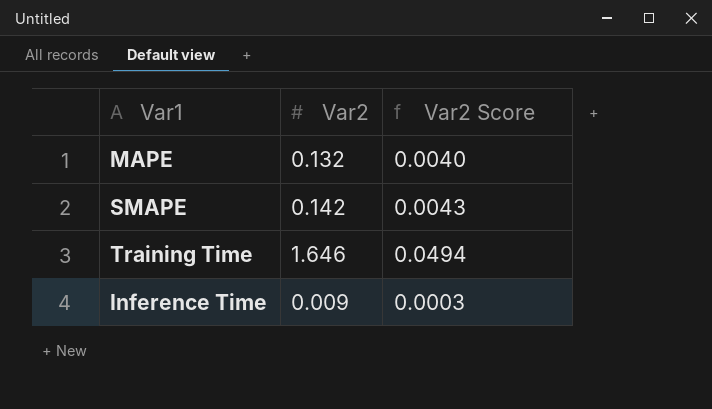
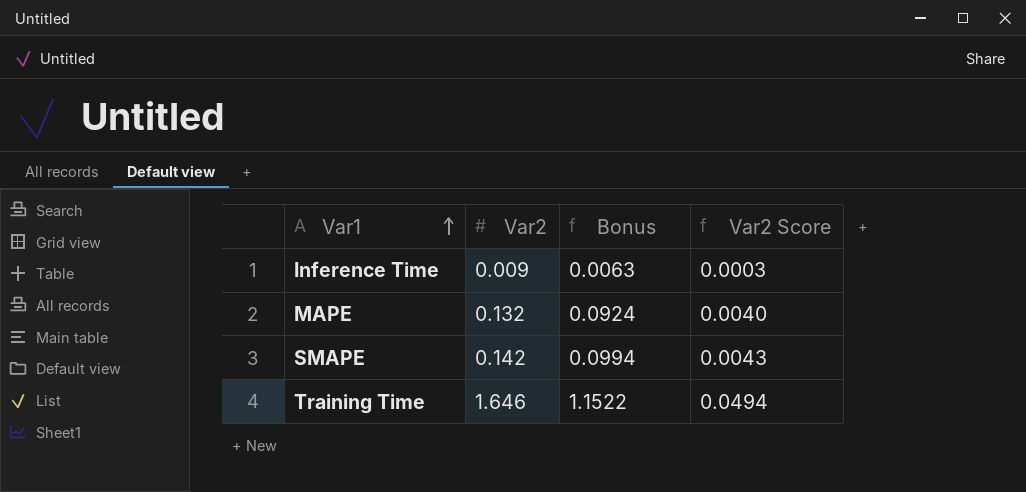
row order: none -> Var1 ascending
column Bonus | formula: none -> [Var2] * 0.7

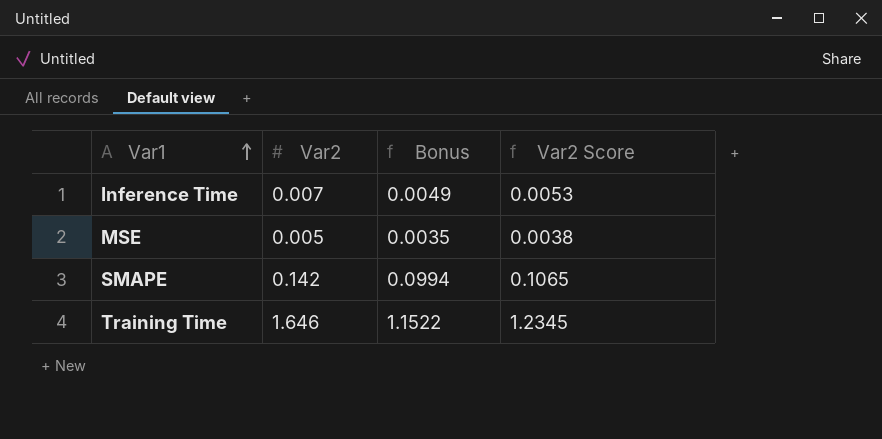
column Var2 Score | formula: [Var2] * 0.03 -> [Var2] * 0.75
row MAPE: 0.132 | 0.0924 | 0.0040 -> none
Inference Time | Var2: 0.009 -> 0.007
Inference Time | Bonus: 0.0063 -> 0.0049
row MSE: none -> 0.005 | 0.0035 | 0.0038

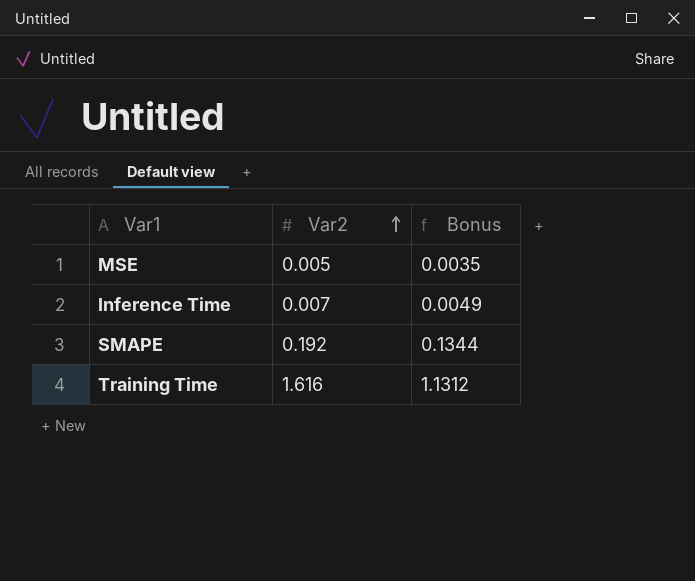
row order: Var1 ascending -> Var2 ascending
column Var2 Score | formula: [Var2] * 0.75 -> none
SMAPE | Var2: 0.142 -> 0.192
SMAPE | Bonus: 0.0994 -> 0.1344
Training Time | Var2: 1.646 -> 1.616
Training Time | Bonus: 1.1522 -> 1.1312

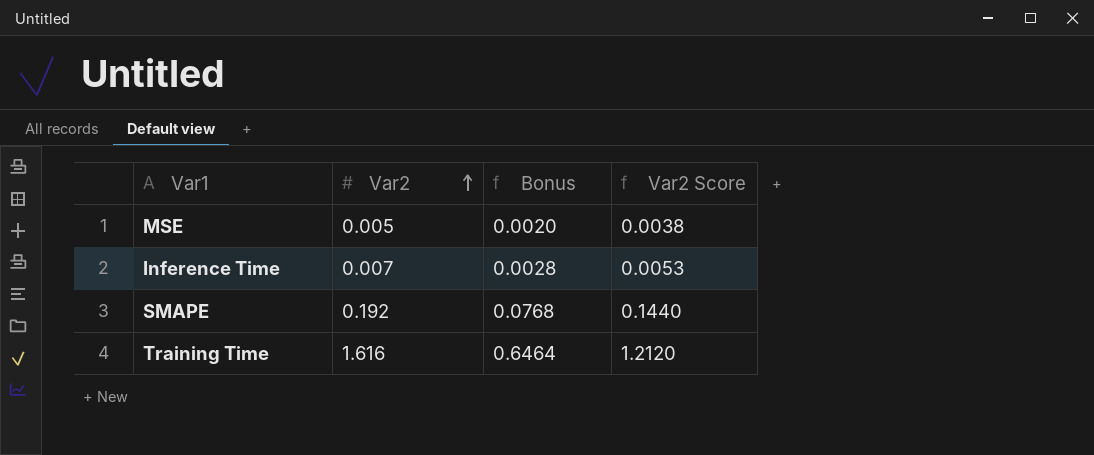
column Bonus | formula: [Var2] * 0.7 -> [Var2] * 0.4
column Var2 Score | formula: none -> [Var2] * 0.75

